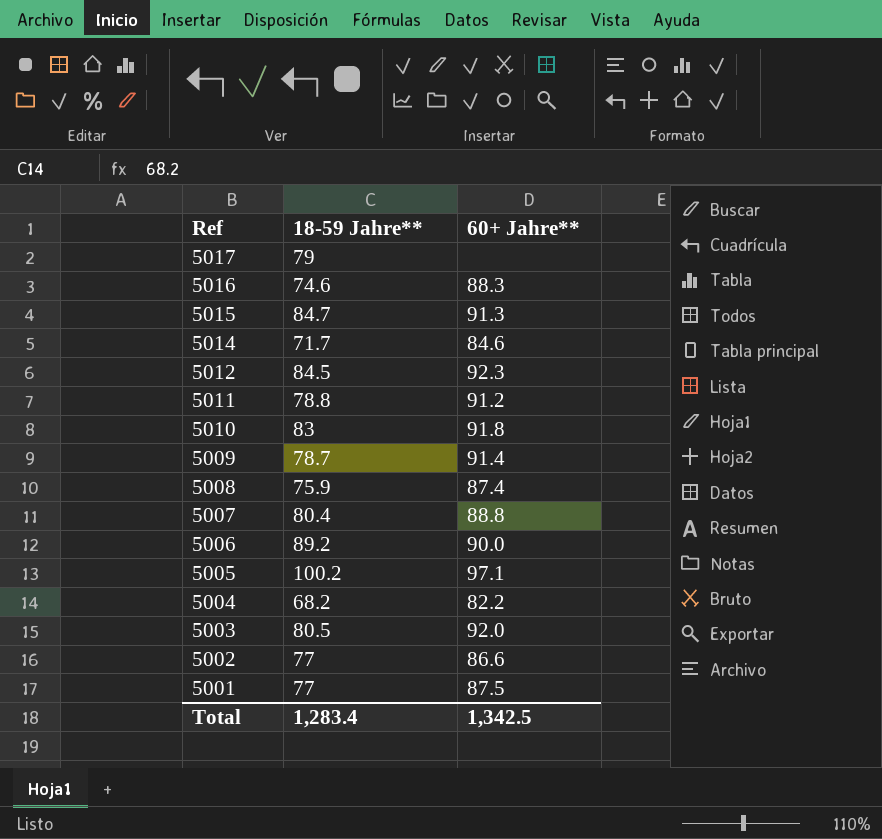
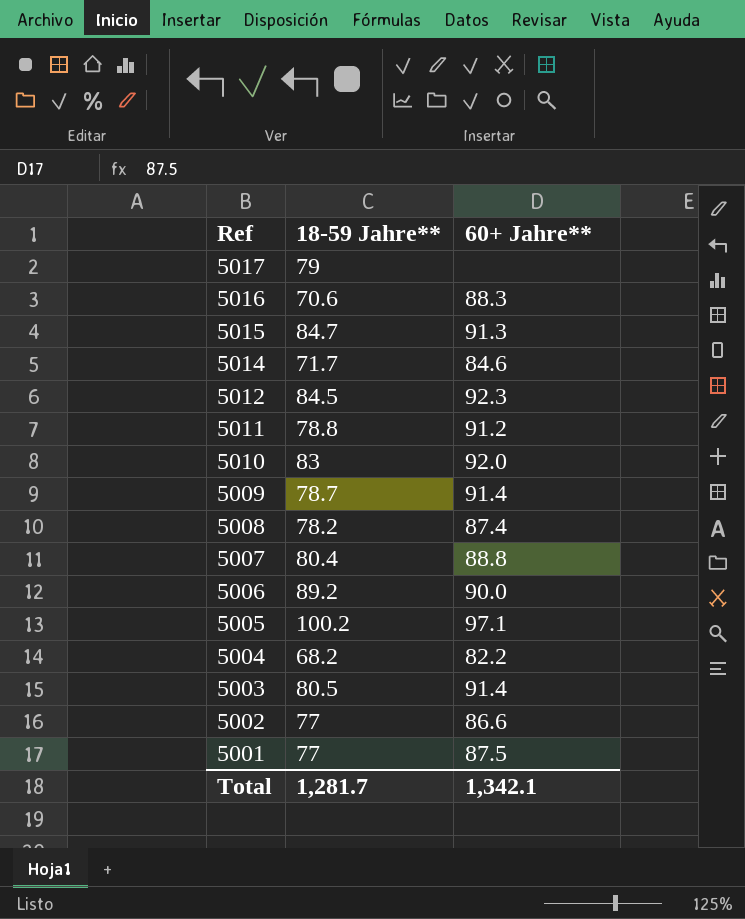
5016 | 18-59 Jahre**: 74.6 -> 70.6
5010 | 60+ Jahre**: 91.8 -> 92.0
5008 | 18-59 Jahre**: 75.9 -> 78.2
5003 | 60+ Jahre**: 92.0 -> 91.4
Total | 18-59 Jahre**: 1,283.4 -> 1,281.7
Total | 60+ Jahre**: 1,342.5 -> 1,342.1

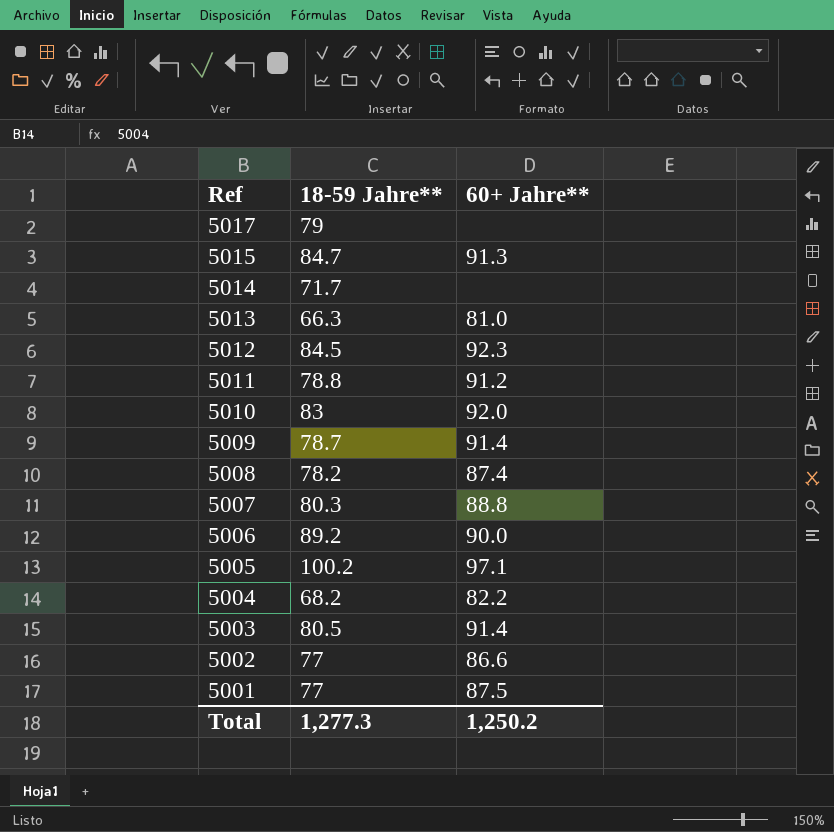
row 5016: 70.6 | 88.3 -> none
5014 | 60+ Jahre**: 84.6 -> none
row 5013: none -> 66.3 | 81.0
5007 | 18-59 Jahre**: 80.4 -> 80.3
Total | 18-59 Jahre**: 1,281.7 -> 1,277.3
Total | 60+ Jahre**: 1,342.1 -> 1,250.2

